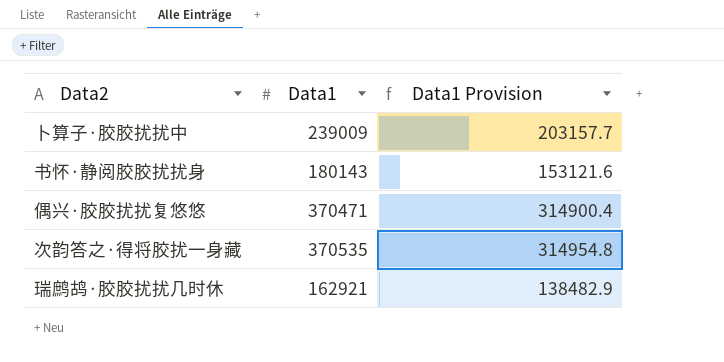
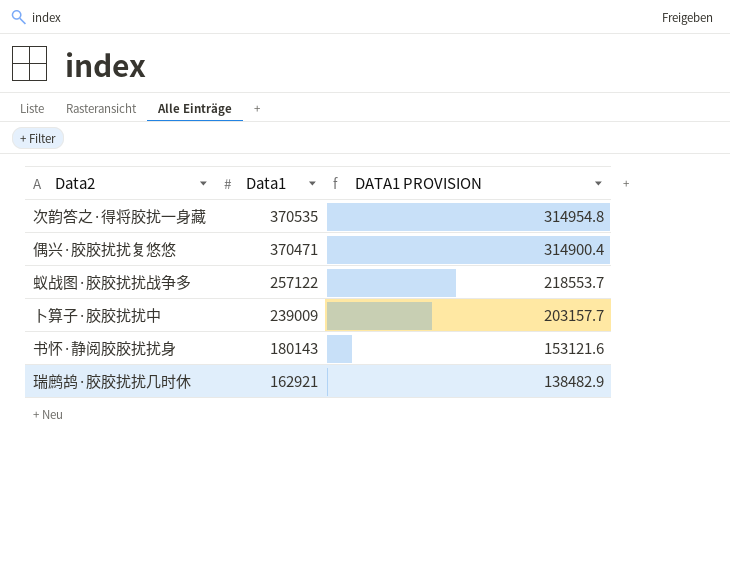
row order: none -> Data1 descending
column name: Data1 Provision -> DATA1 PROVISION
row 蚁战图·胶胶扰扰战争多: none -> 257122 | 218553.7

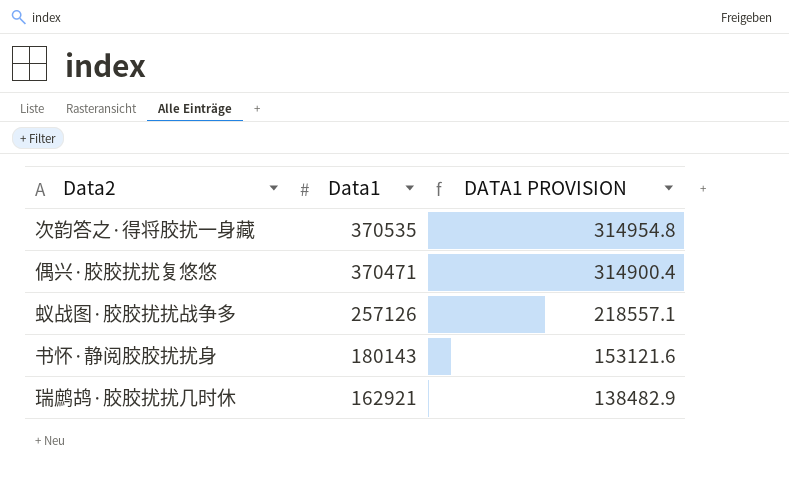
row 卜算子·胶胶扰扰中: 239009 | 203157.7 -> none
蚁战图·胶胶扰扰战争多 | Data1: 257122 -> 257126
蚁战图·胶胶扰扰战争多 | DATA1 PROVISION: 218553.7 -> 218557.1

